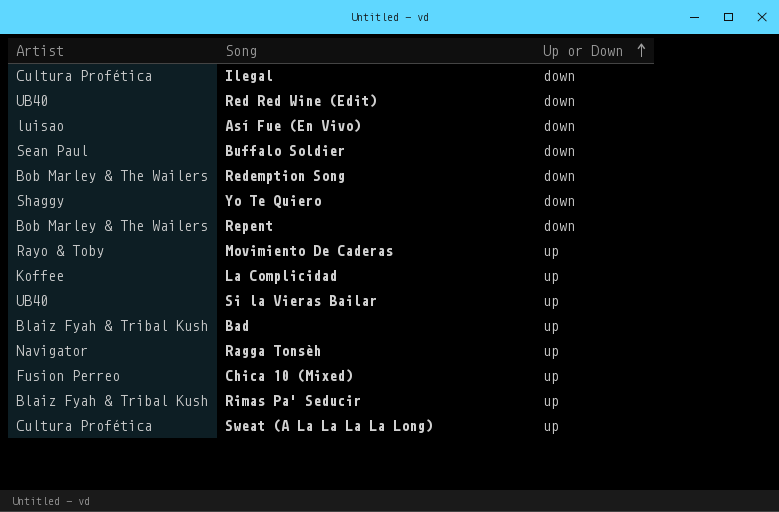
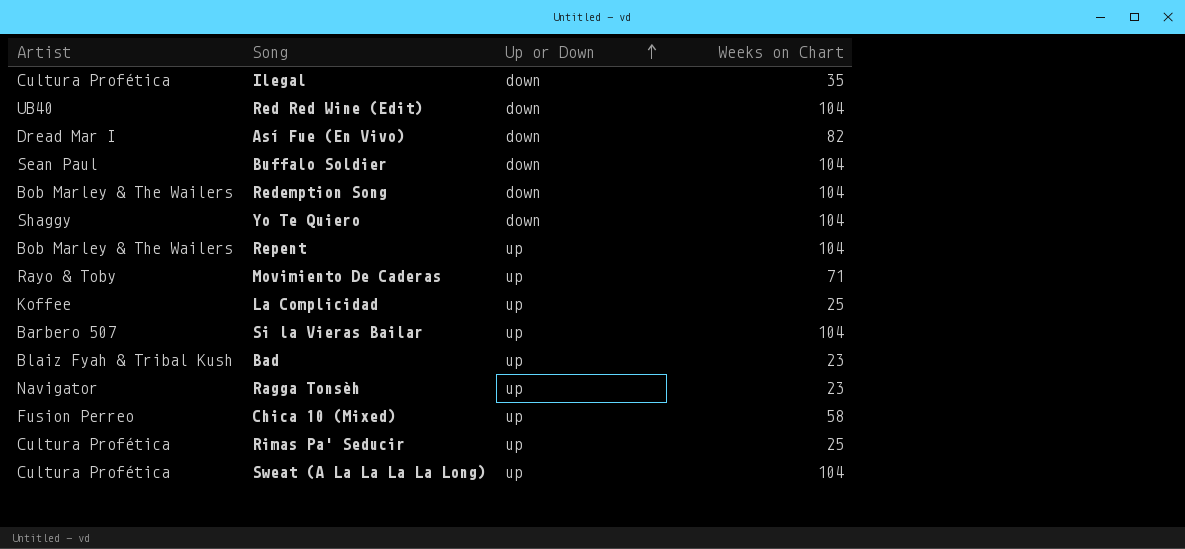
column Weeks on Chart | position: none -> 4
Así Fue (En Vivo) | Artist: luisao -> Dread Mar I
Repent | Up or Down: down -> up
Si la Vieras Bailar | Artist: UB40 -> Barbero 507
Rimas Pa' Seducir | Artist: Blaiz Fyah & Tribal Kush -> Cultura Profética

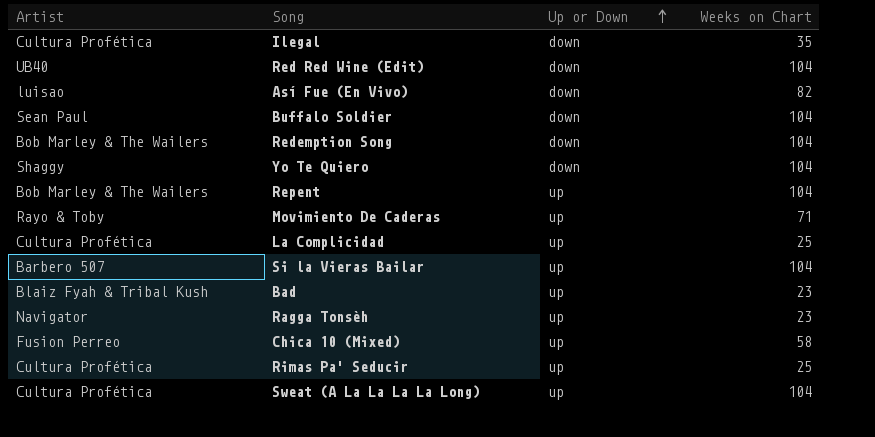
Así Fue (En Vivo) | Artist: Dread Mar I -> luisao
La Complicidad | Artist: Koffee -> Cultura Profética

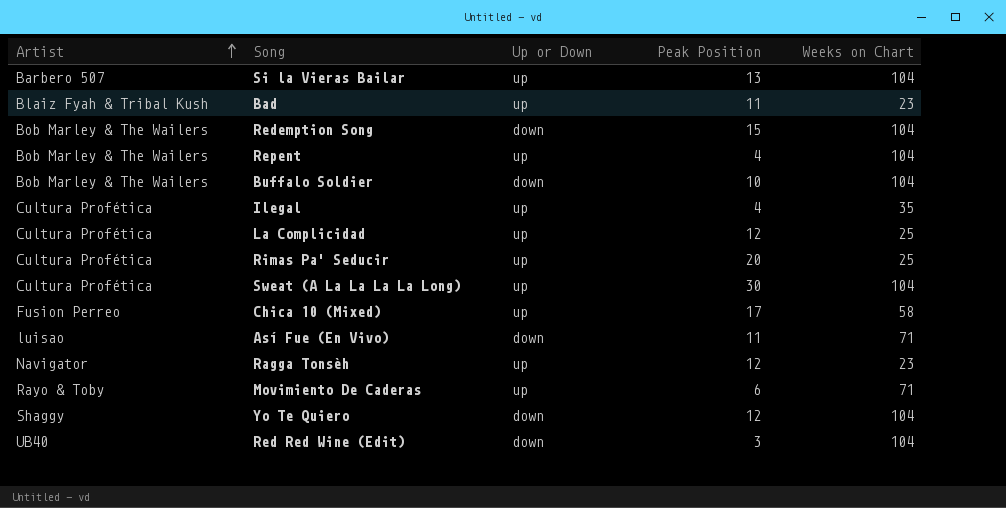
row order: Up or Down ascending -> Artist ascending
column Peak Position | position: none -> 4
Buffalo Soldier | Artist: Sean Paul -> Bob Marley & The Wailers
Ilegal | Up or Down: down -> up
Así Fue (En Vivo) | Weeks on Chart: 82 -> 71

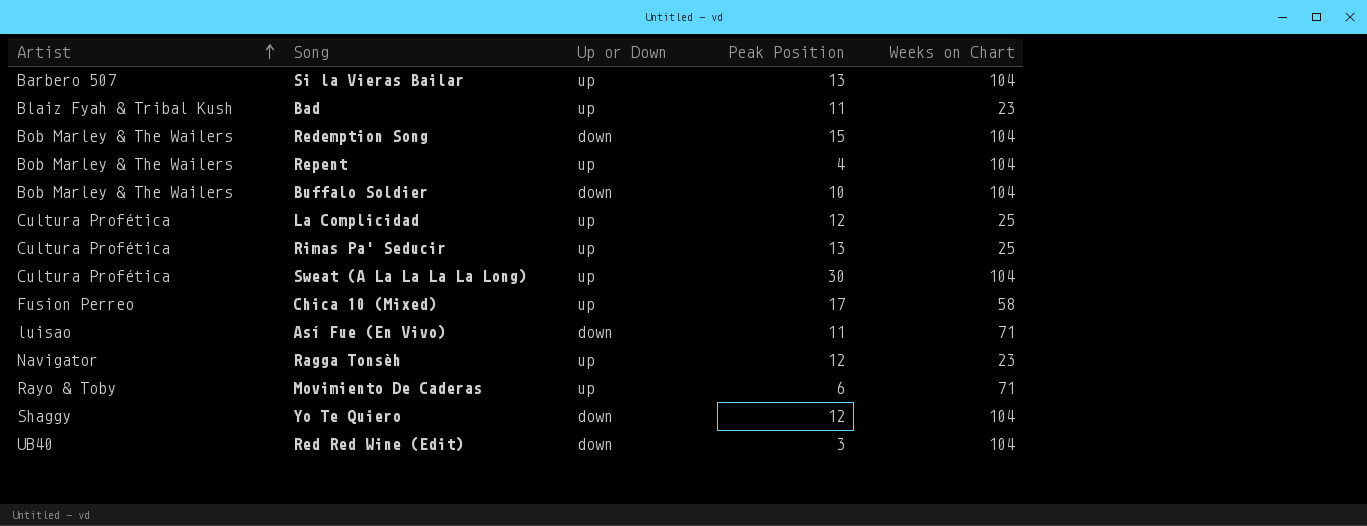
row Ilegal: Cultura Profética | up | 4 | 35 -> none
Rimas Pa' Seducir | Peak Position: 20 -> 13

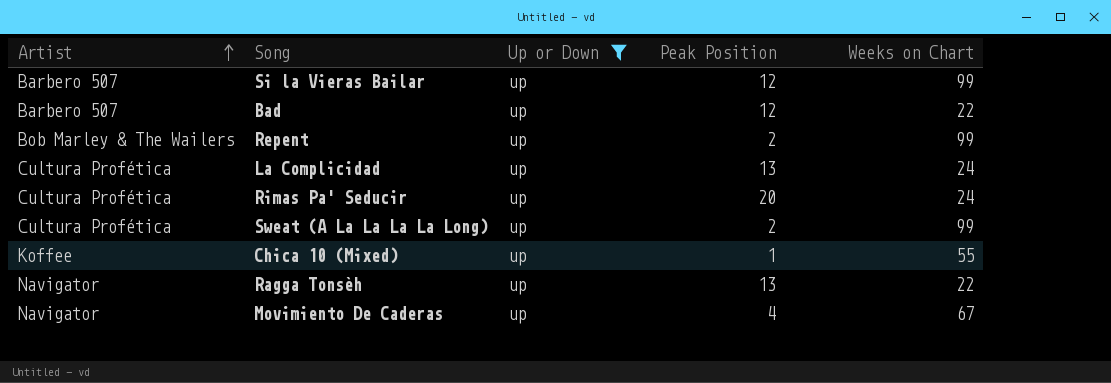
filter: none -> Up or Down = up
Si la Vieras Bailar | Peak Position: 13 -> 12
Si la Vieras Bailar | Weeks on Chart: 104 -> 99
Bad | Artist: Blaiz Fyah & Tribal Kush -> Barbero 507
Bad | Peak Position: 11 -> 12
Bad | Weeks on Chart: 23 -> 22
Repent | Peak Position: 4 -> 2
Repent | Weeks on Chart: 104 -> 99
La Complicidad | Peak Position: 12 -> 13
La Complicidad | Weeks on Chart: 25 -> 24
Rimas Pa' Seducir | Peak Position: 13 -> 20
Rimas Pa' Seducir | Weeks on Chart: 25 -> 24
Sweat (A La La La La Long) | Peak Position: 30 -> 2
Sweat (A La La La La Long) | Weeks on Chart: 104 -> 99
Chica 10 (Mixed) | Artist: Fusion Perreo -> Koffee
Chica 10 (Mixed) | Peak Position: 17 -> 1
Chica 10 (Mixed) | Weeks on Chart: 58 -> 55
Ragga Tonsèh | Peak Position: 12 -> 13
Ragga Tonsèh | Weeks on Chart: 23 -> 22
Movimiento De Caderas | Artist: Rayo & Toby -> Navigator
Movimiento De Caderas | Peak Position: 6 -> 4
Movimiento De Caderas | Weeks on Chart: 71 -> 67

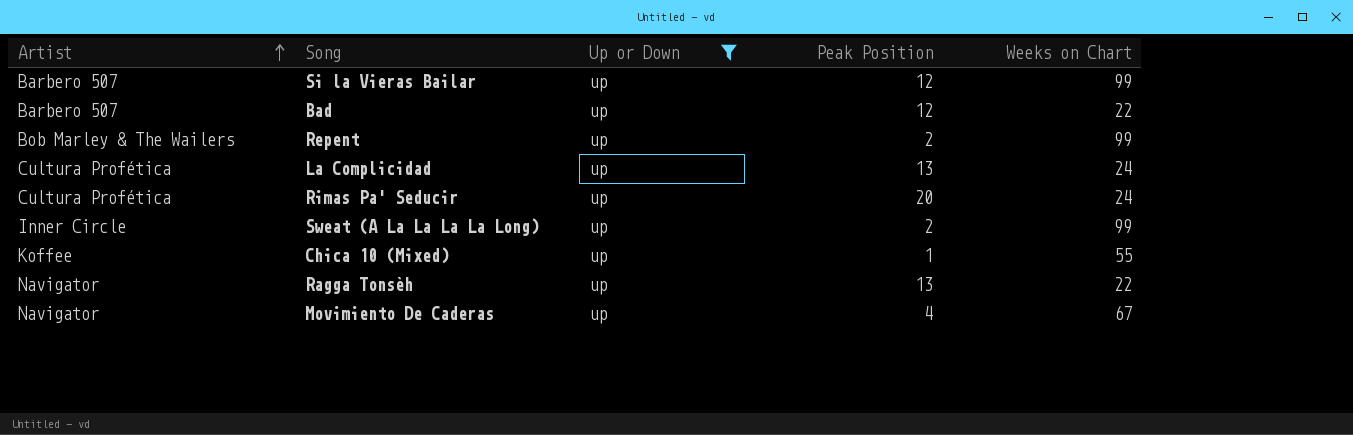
Sweat (A La La La La Long) | Artist: Cultura Profética -> Inner Circle

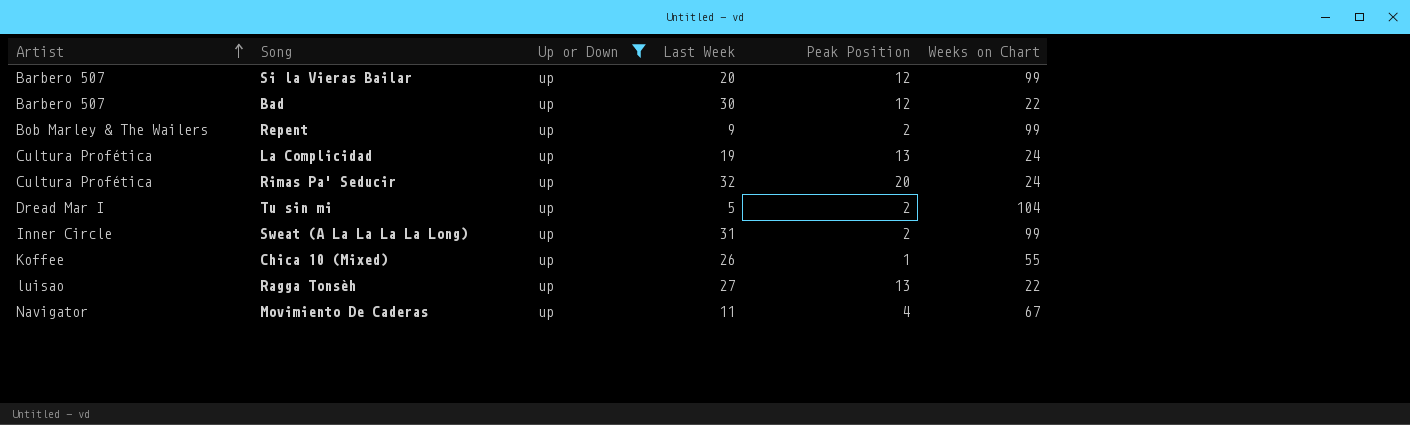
column Last Week | position: none -> 4
row Tu sin mi: none -> Dread Mar I | up | 5 | 2 | 104
Ragga Tonsèh | Artist: Navigator -> luisao

